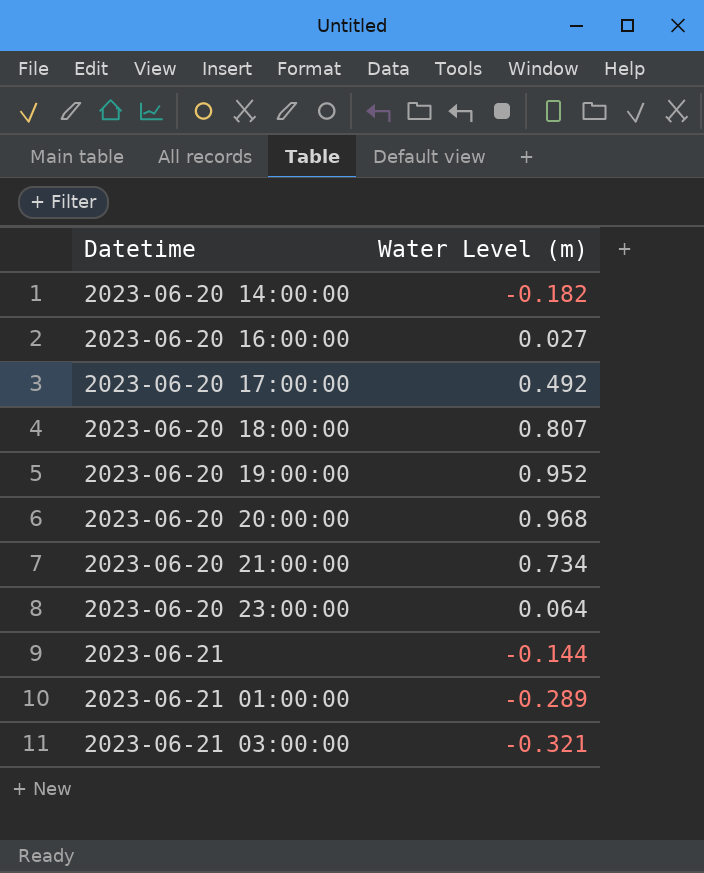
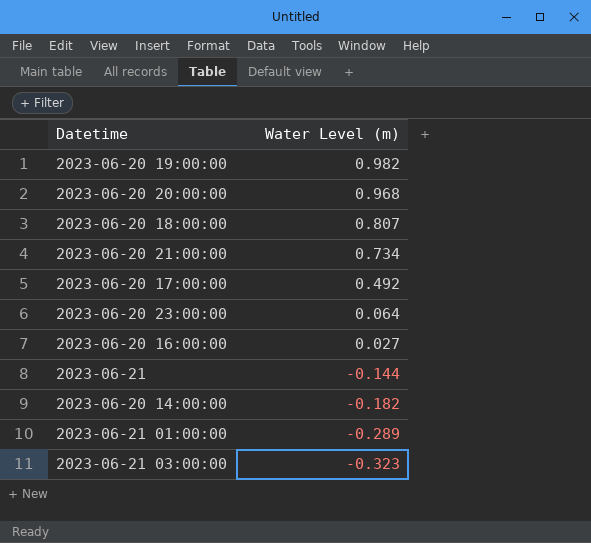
row order: Datetime ascending -> Water Level (m) descending
2023-06-20 19:00:00 | Water Level (m): 0.952 -> 0.982
2023-06-21 03:00:00 | Water Level (m): -0.321 -> -0.323

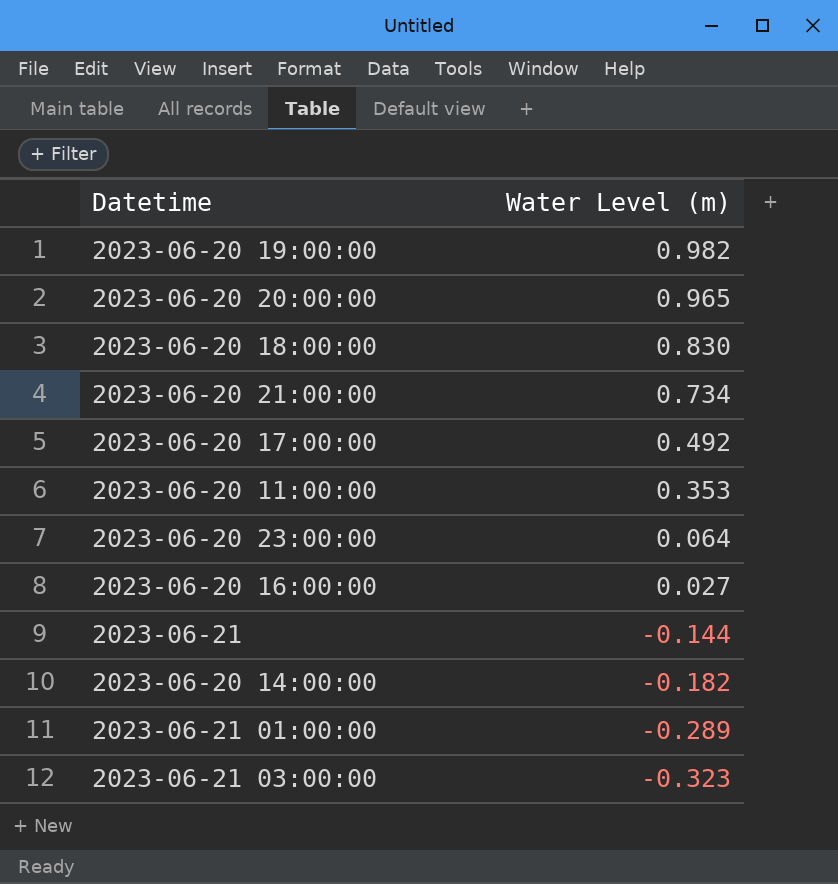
2023-06-20 20:00:00 | Water Level (m): 0.968 -> 0.965
2023-06-20 18:00:00 | Water Level (m): 0.807 -> 0.830
row 2023-06-20 11:00:00: none -> 0.353

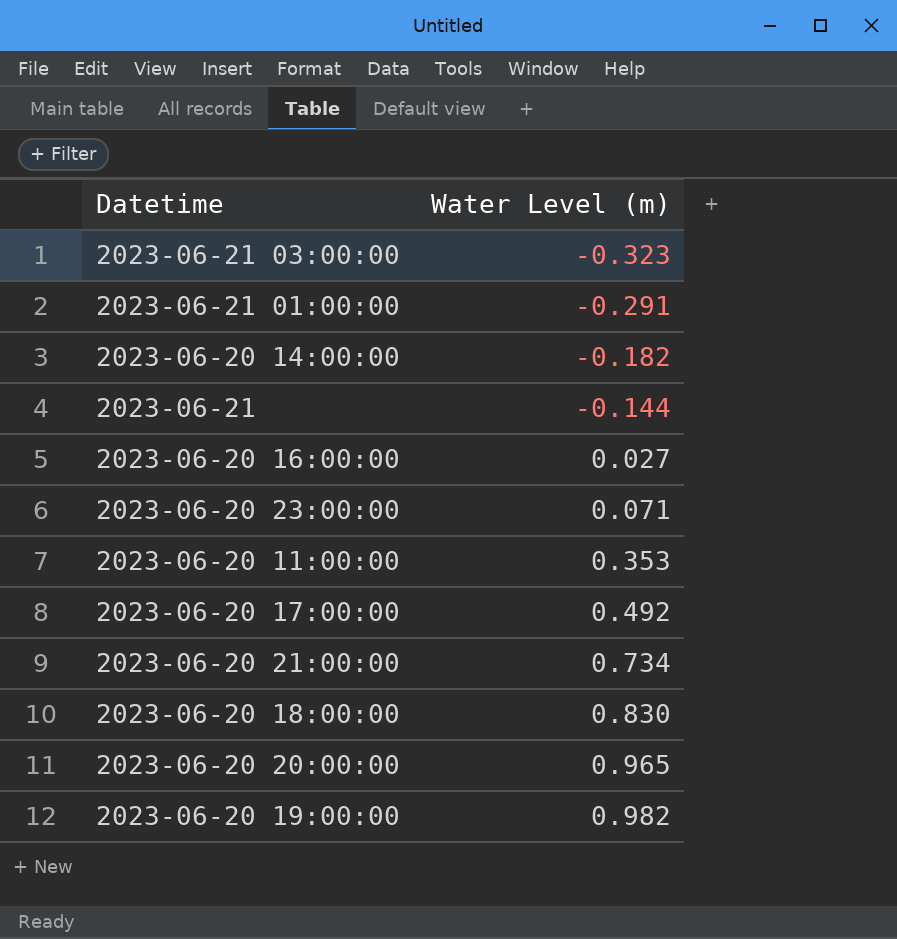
row order: Water Level (m) descending -> Water Level (m) ascending
2023-06-21 01:00:00 | Water Level (m): -0.289 -> -0.291
2023-06-20 23:00:00 | Water Level (m): 0.064 -> 0.071

